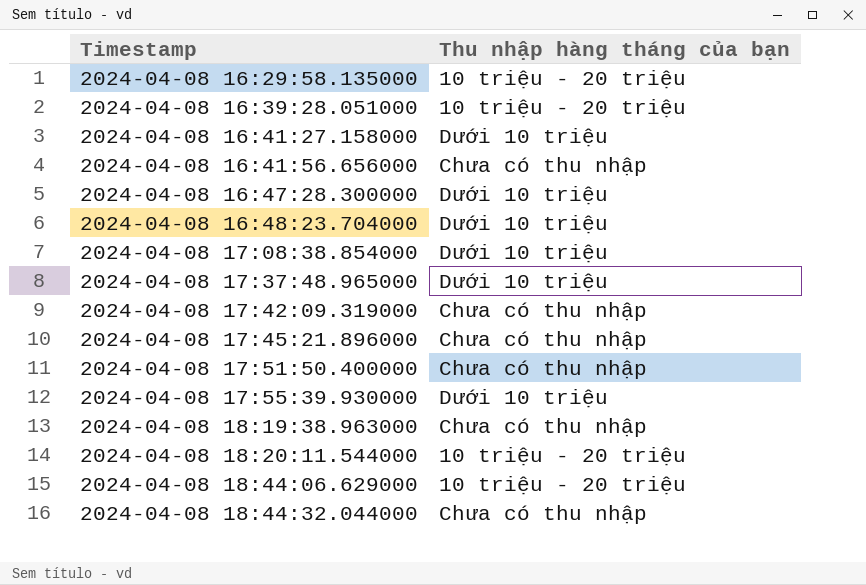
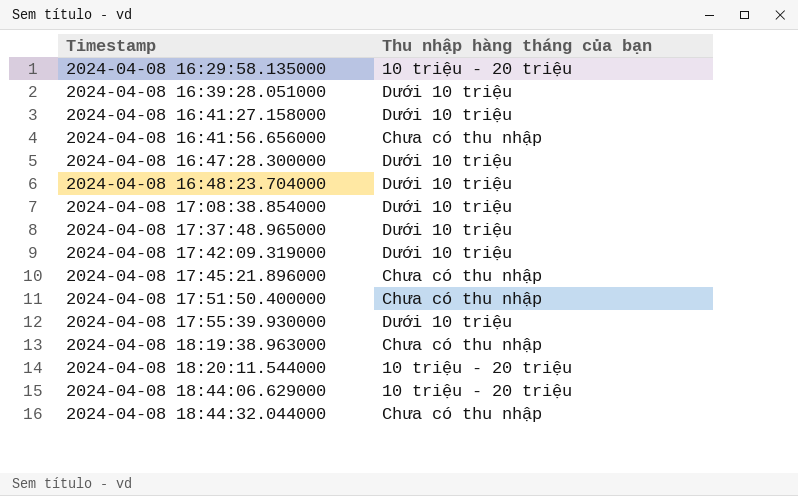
2024-04-08 16:39:28.051000 | Thu nhập hàng tháng của bạn: 10 triệu - 20 triệu -> Dưới 10 triệu
2024-04-08 17:42:09.319000 | Thu nhập hàng tháng của bạn: Chưa có thu nhập -> Dưới 10 triệu

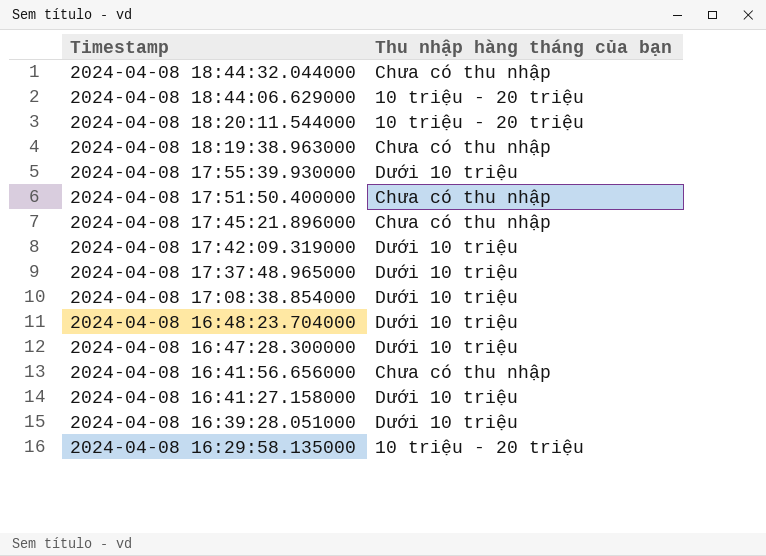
row order: Timestamp ascending -> Timestamp descending

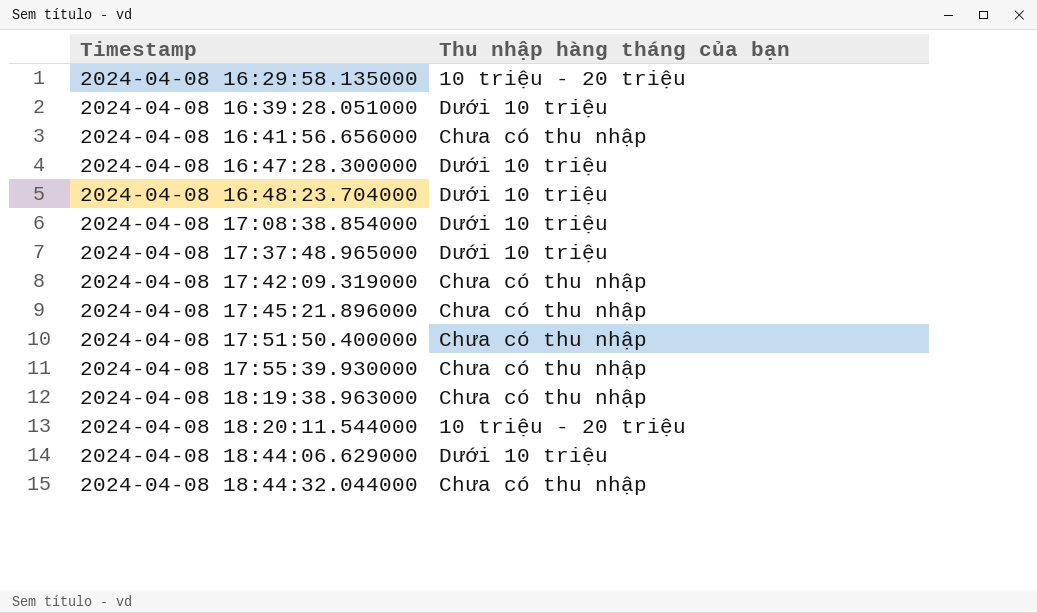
row order: Timestamp descending -> Timestamp ascending
row 2024-04-08 16:41:27.158000: Dưới 10 triệu -> none
2024-04-08 17:42:09.319000 | Thu nhập hàng tháng của bạn: Dưới 10 triệu -> Chưa có thu nhập
2024-04-08 17:55:39.930000 | Thu nhập hàng tháng của bạn: Dưới 10 triệu -> Chưa có thu nhập
2024-04-08 18:44:06.629000 | Thu nhập hàng tháng của bạn: 10 triệu - 20 triệu -> Dưới 10 triệu

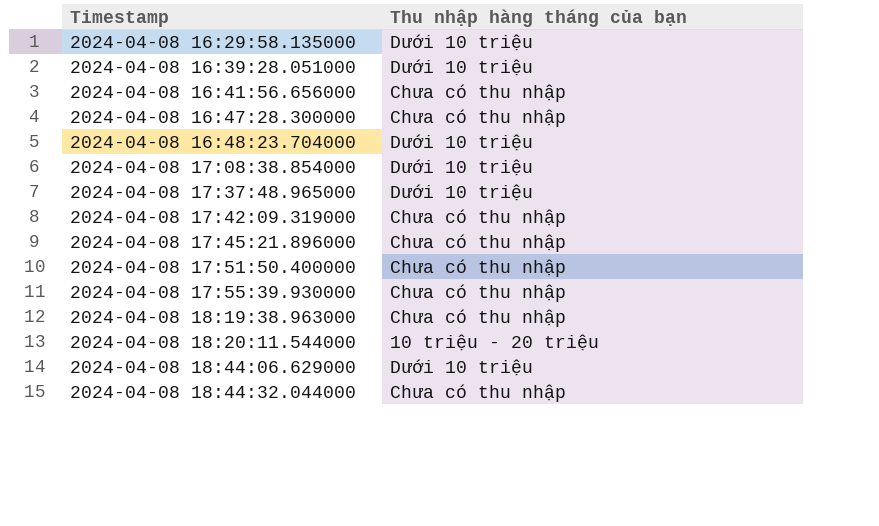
2024-04-08 16:29:58.135000 | Thu nhập hàng tháng của bạn: 10 triệu - 20 triệu -> Dưới 10 triệu
2024-04-08 16:47:28.300000 | Thu nhập hàng tháng của bạn: Dưới 10 triệu -> Chưa có thu nhập

